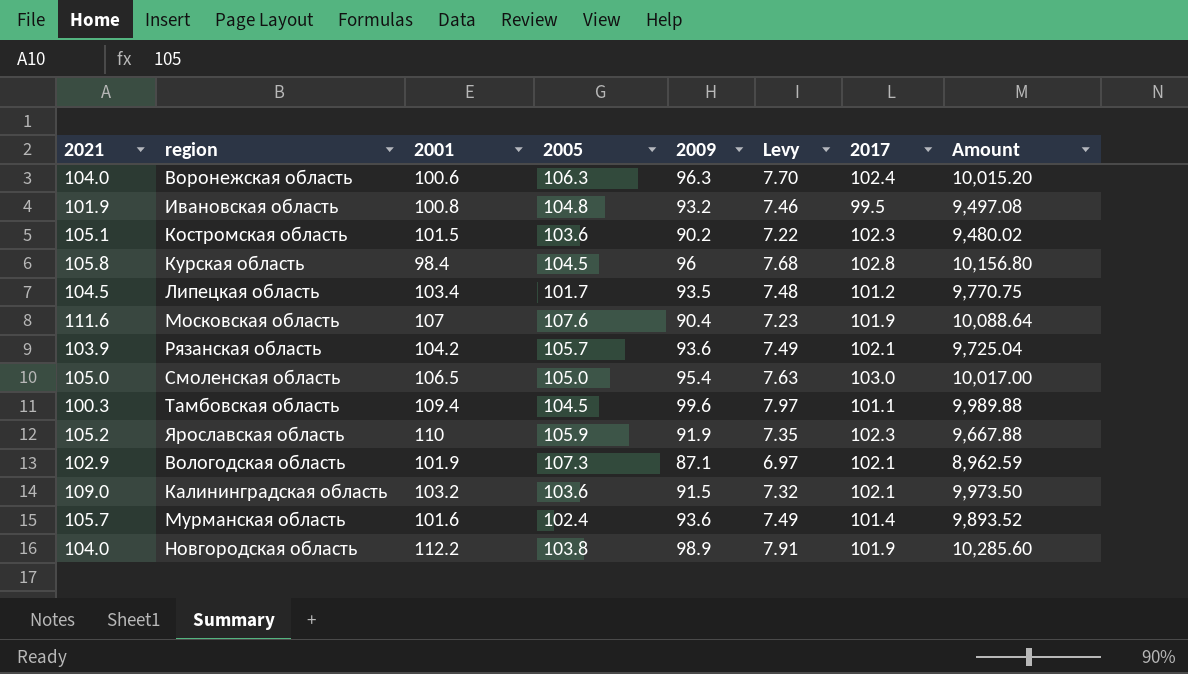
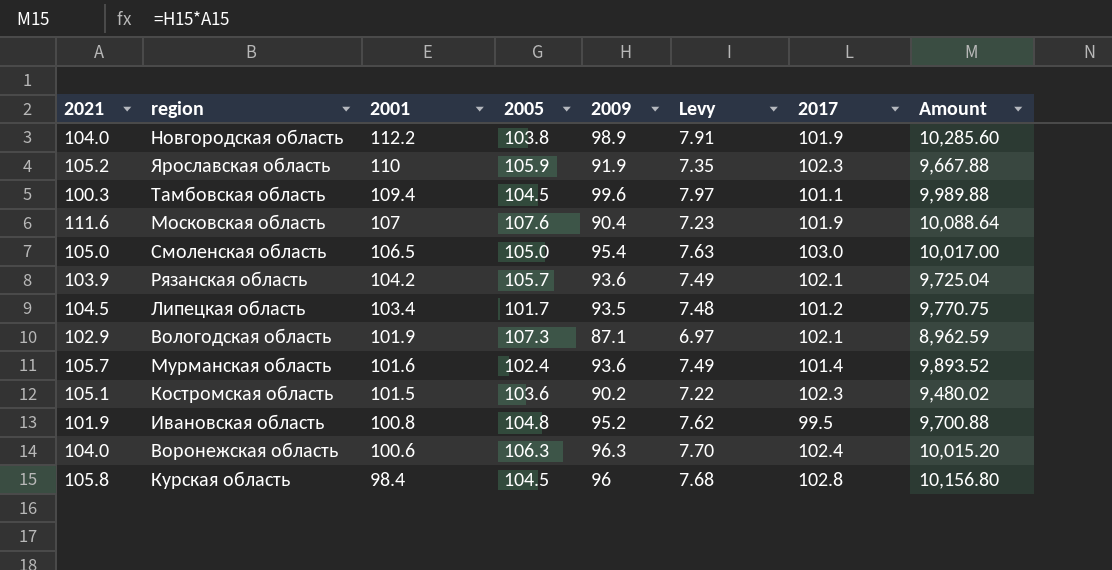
row order: none -> 2001 descending
row Калининградская область: 109.0 | 103.2 | 103.6 | 91.5 | 7.32 | 102.1 | 9,973.50 -> none
Ивановская область | 2009: 93.2 -> 95.2
Ивановская область | Levy: 7.46 -> 7.62
Ивановская область | Amount: 9,497.08 -> 9,700.88

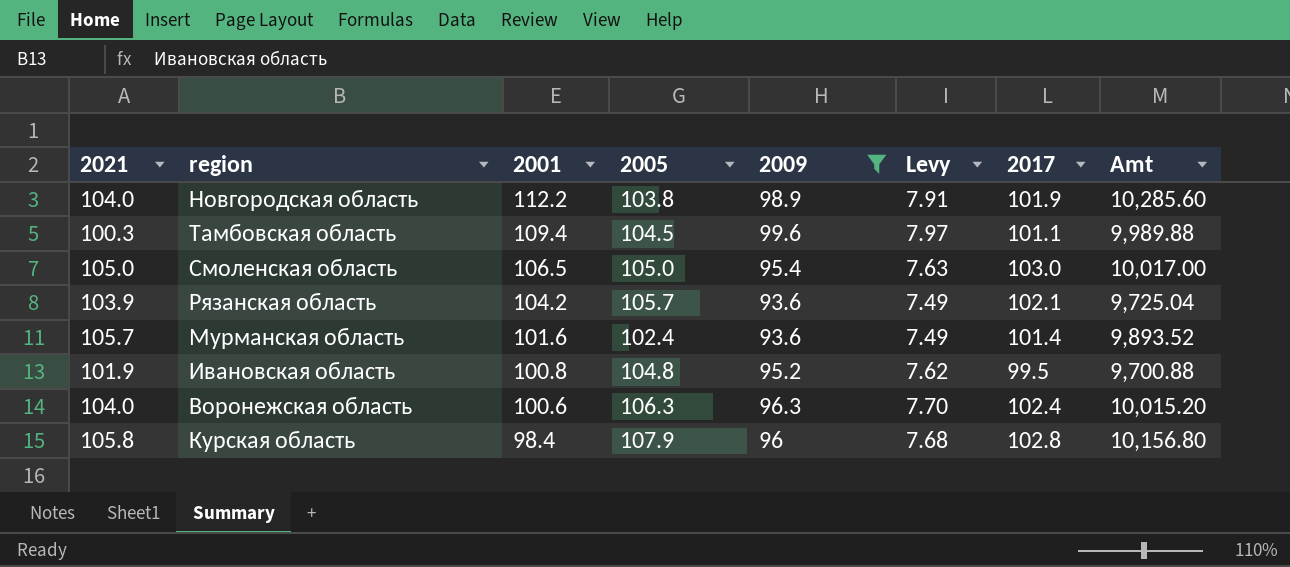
filter: none -> 2009 >= 93.6
column name: Amount -> Amt
Курская область | 2005: 104.5 -> 107.9

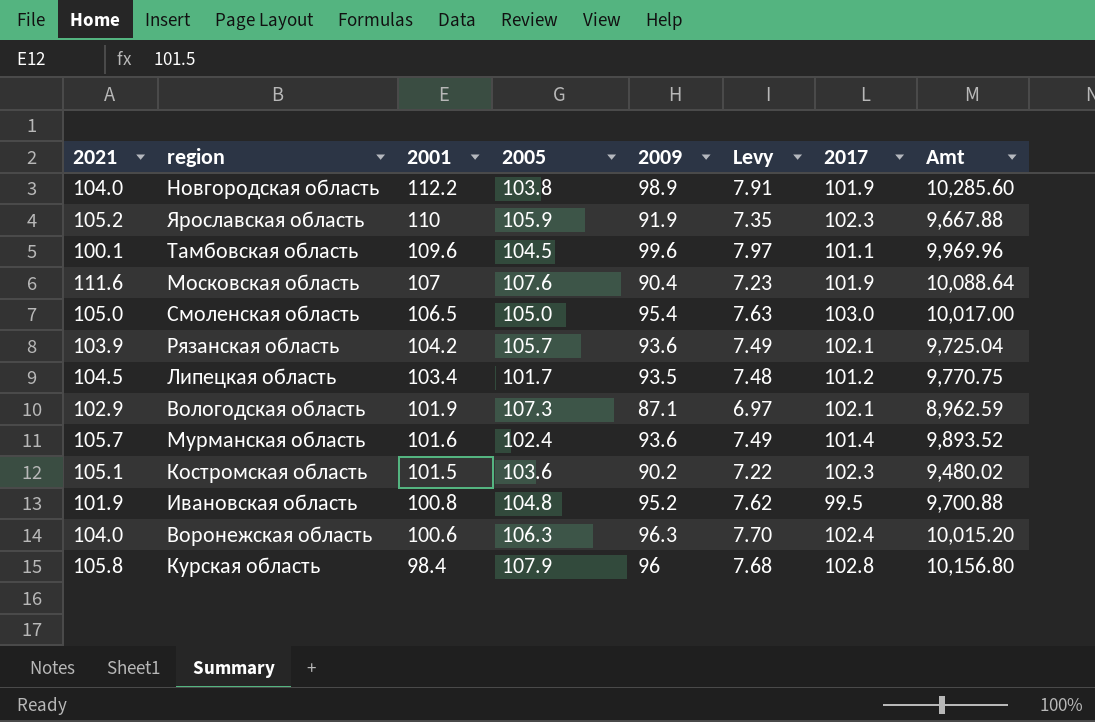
filter: 2009 >= 93.6 -> none
Тамбовская область | 2021: 100.3 -> 100.1
Тамбовская область | 2001: 109.4 -> 109.6
Тамбовская область | Amt: 9,989.88 -> 9,969.96

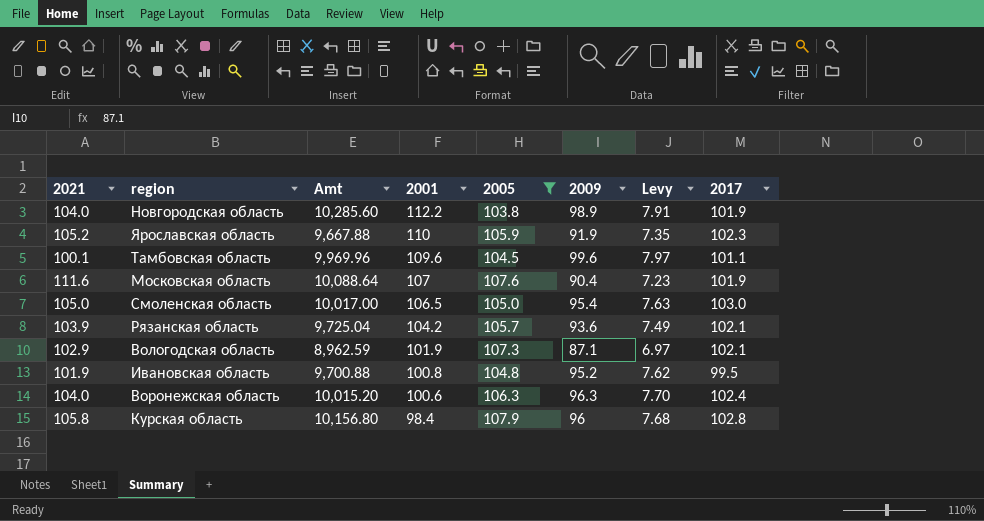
filter: none -> 2005 >= 103.8
column Amt | position: 8 -> 3

